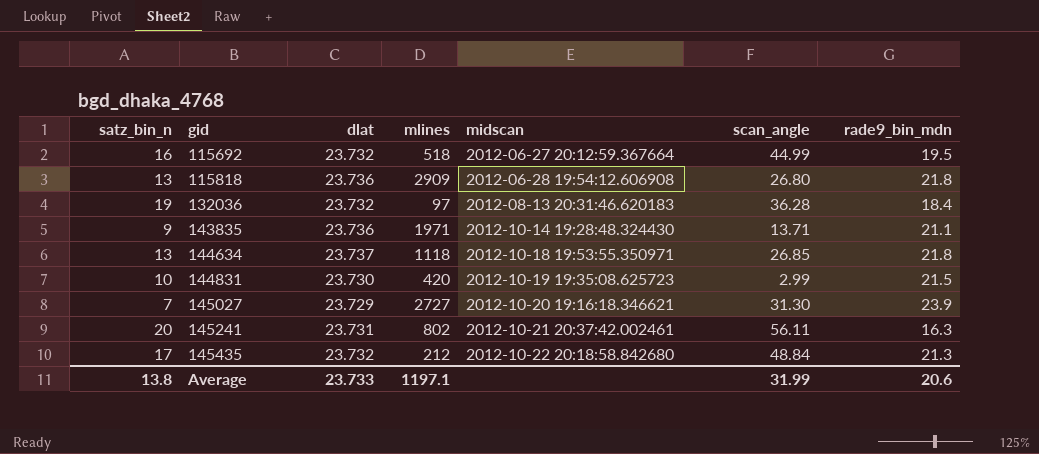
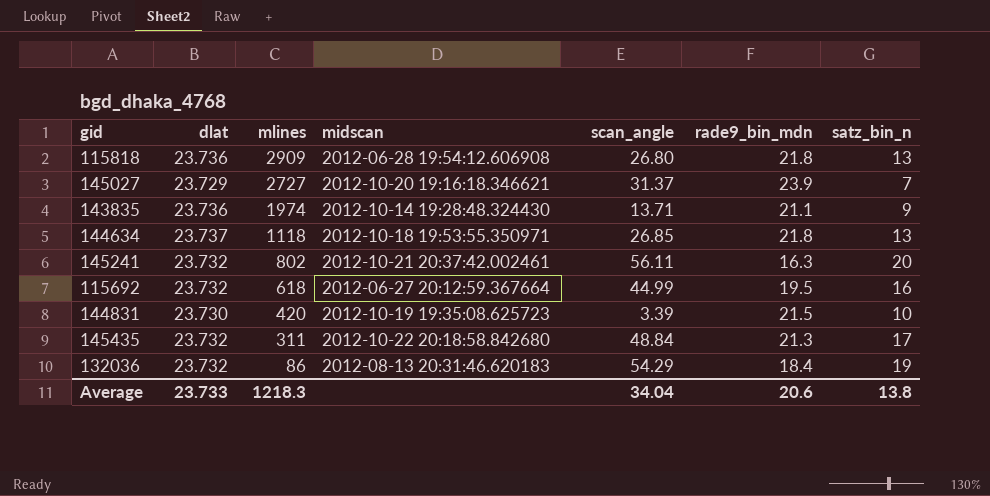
row order: gid ascending -> mlines descending
column satz_bin_n | position: 1 -> 7
145027 | scan_angle: 31.30 -> 31.37
143835 | mlines: 1971 -> 1974
145241 | dlat: 23.731 -> 23.732
115692 | mlines: 518 -> 618
144831 | scan_angle: 2.99 -> 3.39
145435 | mlines: 212 -> 311
132036 | mlines: 97 -> 86
132036 | scan_angle: 36.28 -> 54.29
Average | mlines: 1197.1 -> 1218.3
Average | scan_angle: 31.99 -> 34.04

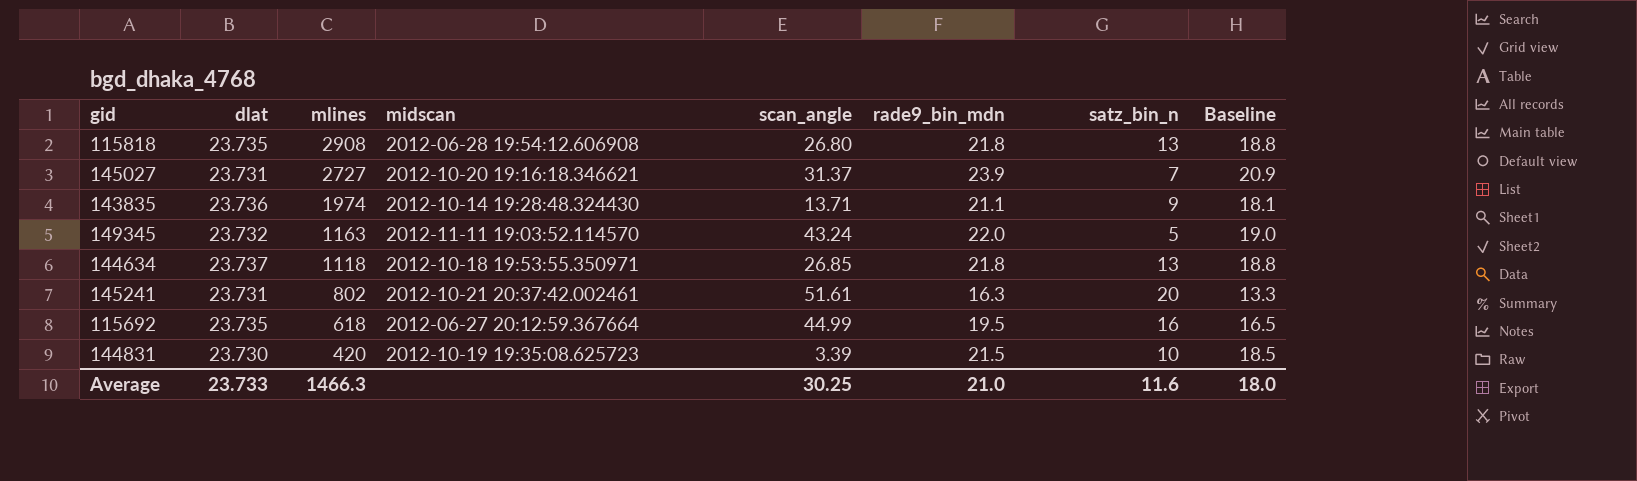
column Baseline | formula: none -> [rade9_bin_mdn] - 3
row 145435: 23.732 | 311 | 2012-10-22 20:18:58.842680 | 48.84 | 21.3 | 17 -> none
row 132036: 23.732 | 86 | 2012-08-13 20:31:46.620183 | 54.29 | 18.4 | 19 -> none
115818 | dlat: 23.736 -> 23.735
115818 | mlines: 2909 -> 2908
145027 | dlat: 23.729 -> 23.731
row 149345: none -> 23.732 | 1163 | 2012-11-11 19:03:52.114570 | 43.24 | 22.0 | 5 | 19.0
145241 | dlat: 23.732 -> 23.731
145241 | scan_angle: 56.11 -> 51.61
115692 | dlat: 23.732 -> 23.735
Average | mlines: 1218.3 -> 1466.3
Average | scan_angle: 34.04 -> 30.25
Average | rade9_bin_mdn: 20.6 -> 21.0
Average | satz_bin_n: 13.8 -> 11.6

